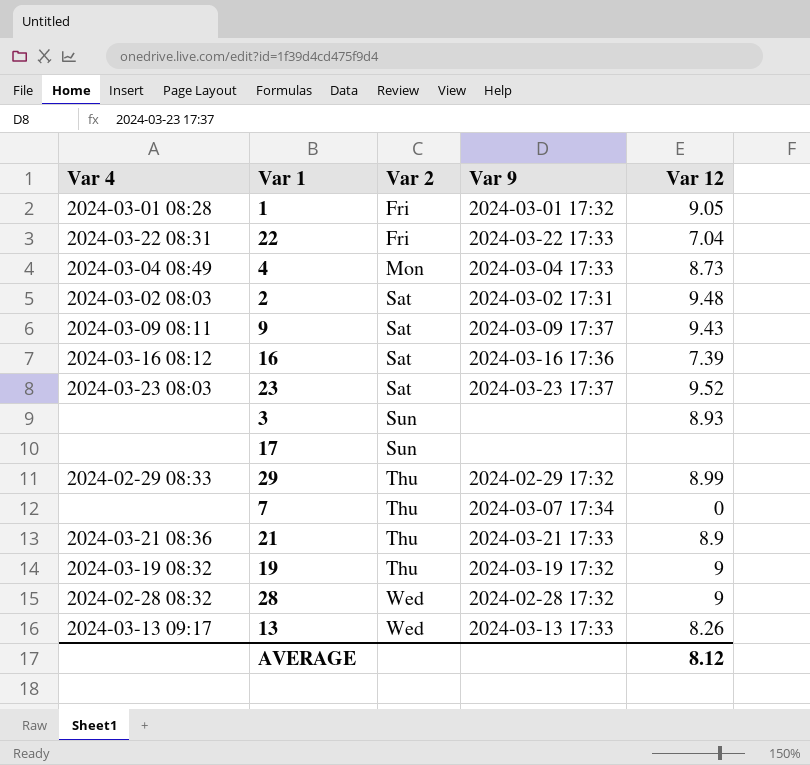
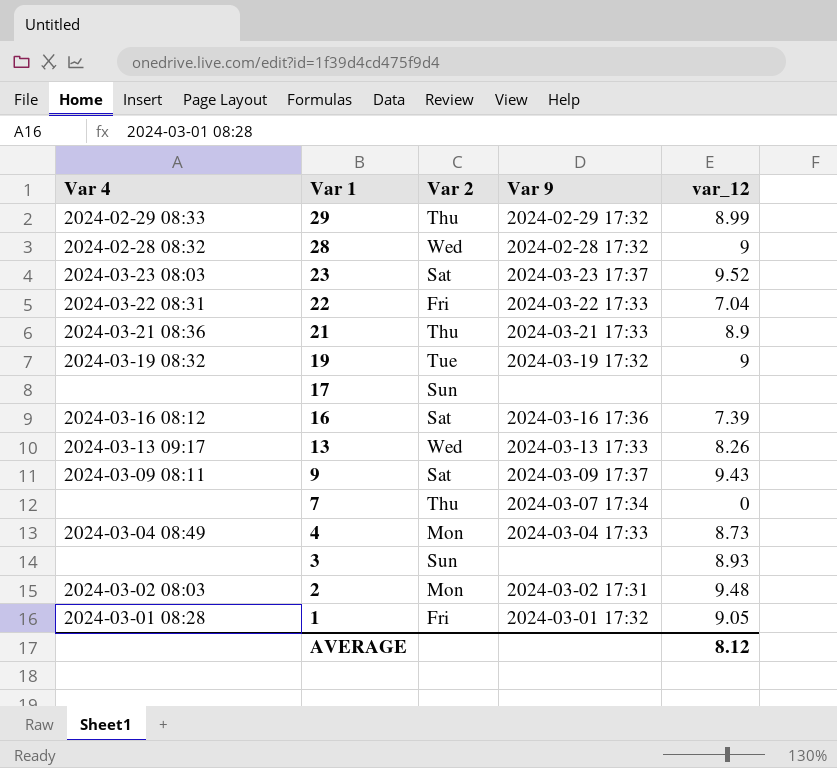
row order: Var 2 ascending -> Var 1 descending
column name: Var 12 -> var_12
19 | Var 2: Thu -> Tue
2 | Var 2: Sat -> Mon

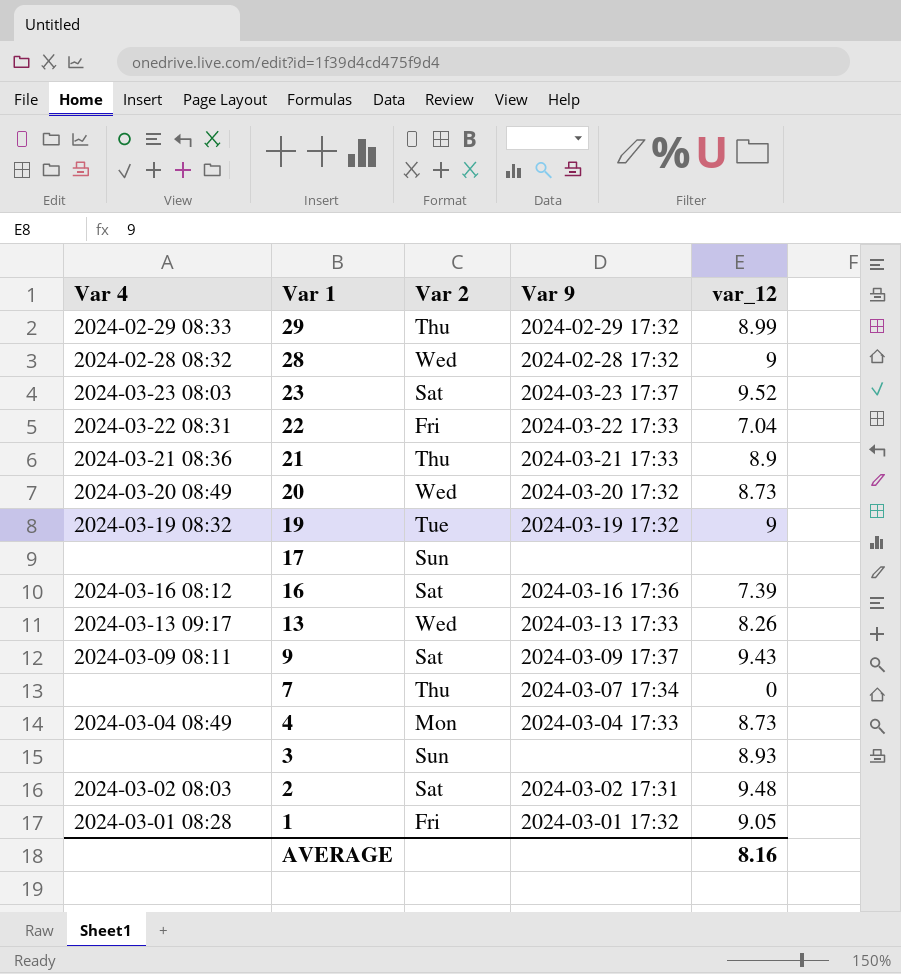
row 20: none -> 2024-03-20 08:49 | Wed | 2024-03-20 17:32 | 8.73
2 | Var 2: Mon -> Sat
AVERAGE | var_12: 8.12 -> 8.16

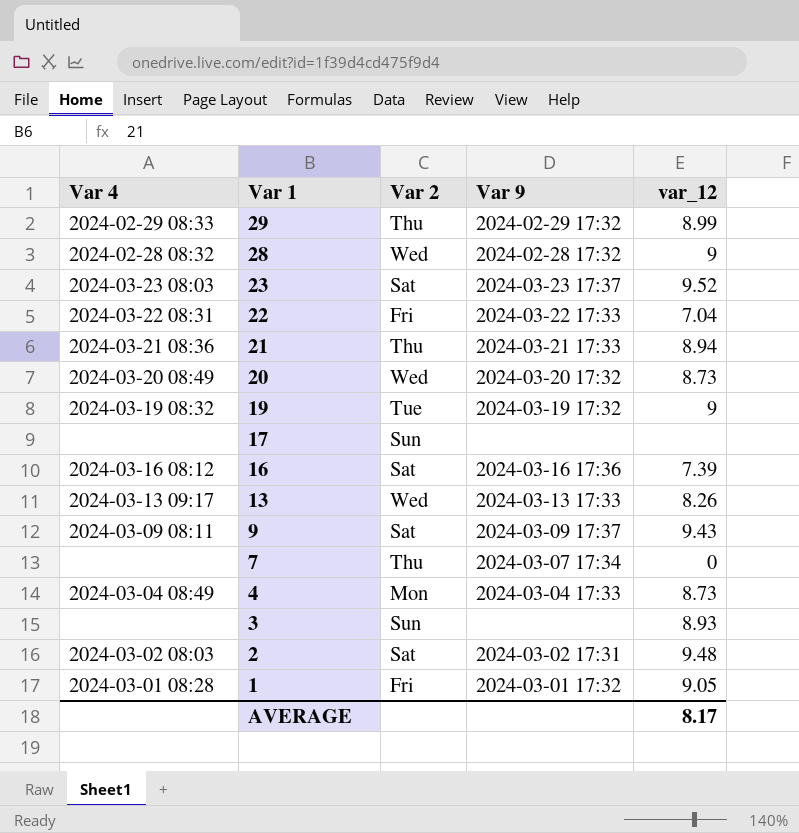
21 | var_12: 8.9 -> 8.94
AVERAGE | var_12: 8.16 -> 8.17

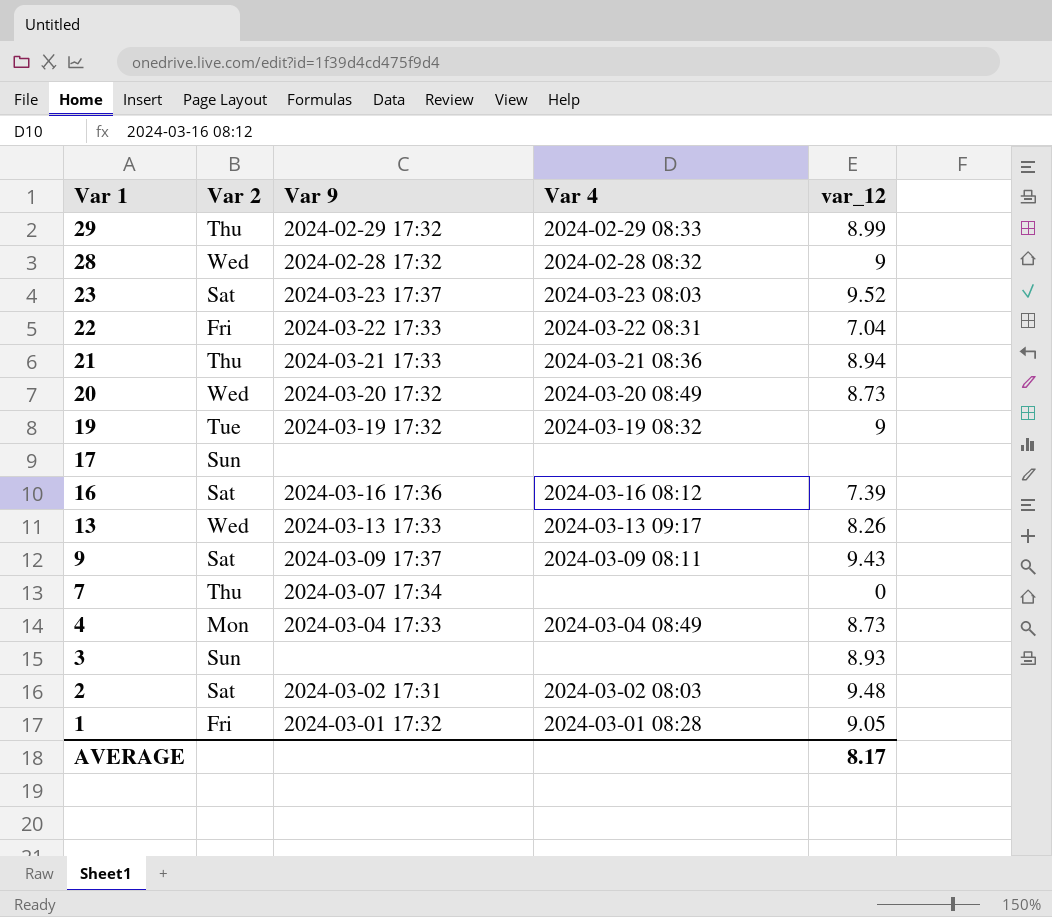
column Var 4 | position: 1 -> 4

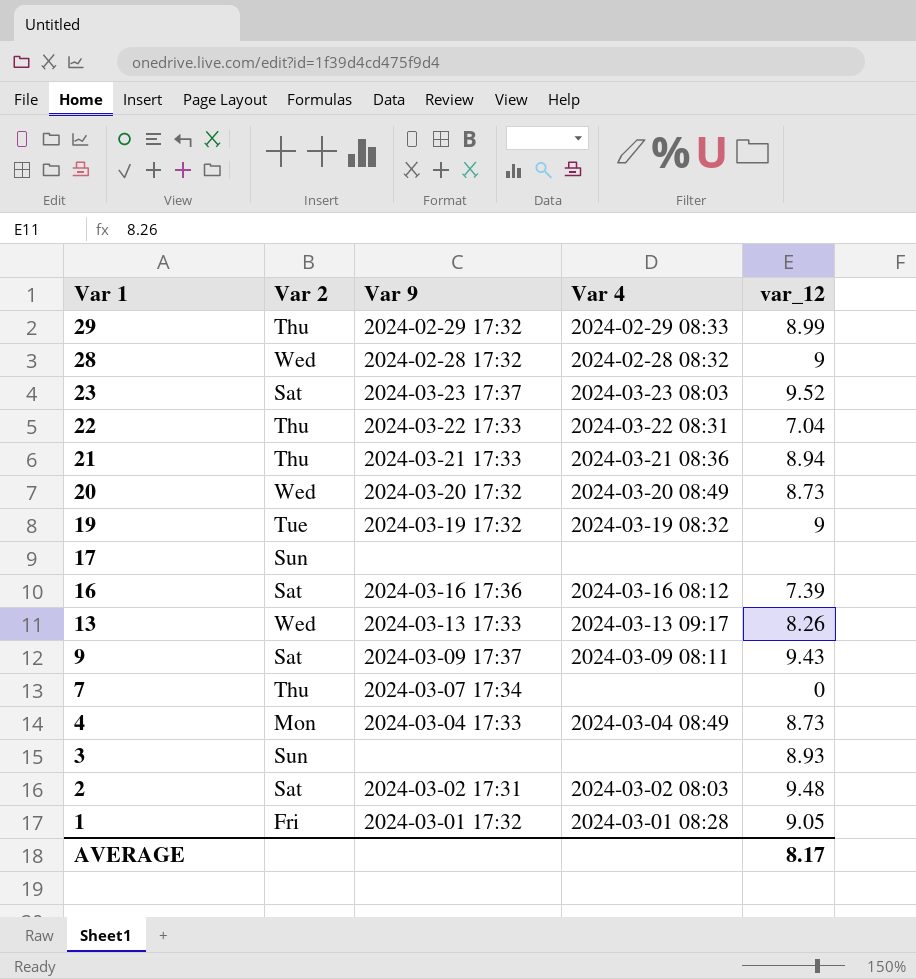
22 | Var 2: Fri -> Thu

